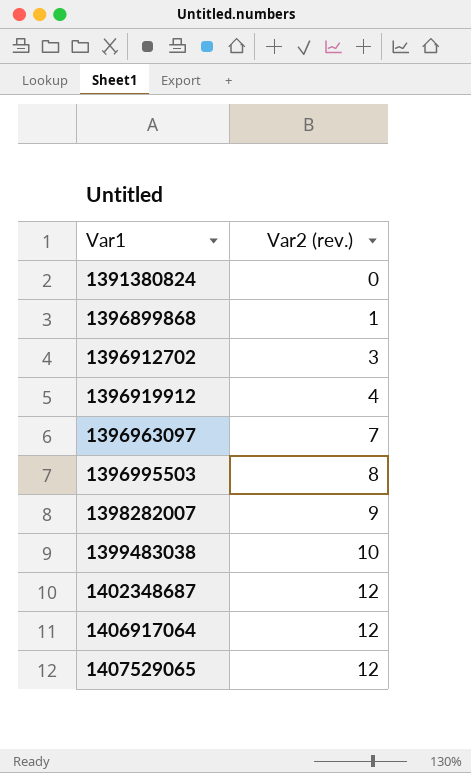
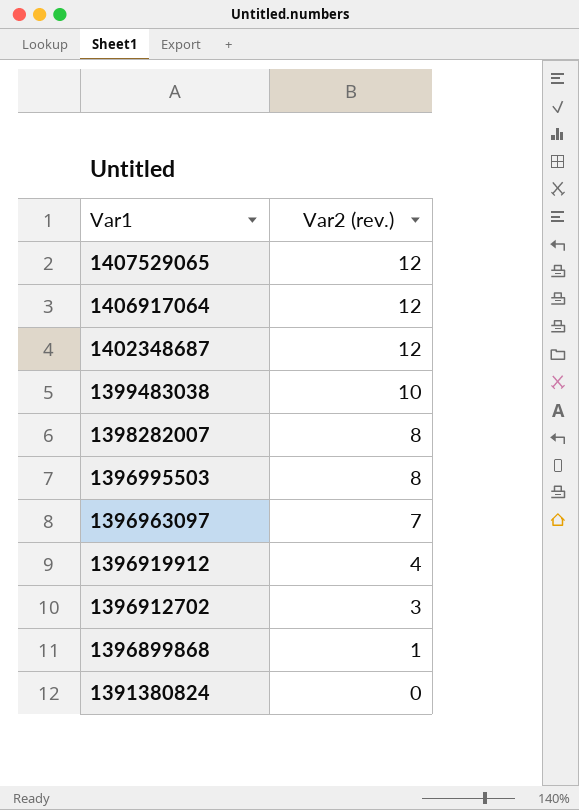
row order: Var1 ascending -> Var1 descending
1398282007 | Var2 (rev.): 9 -> 8

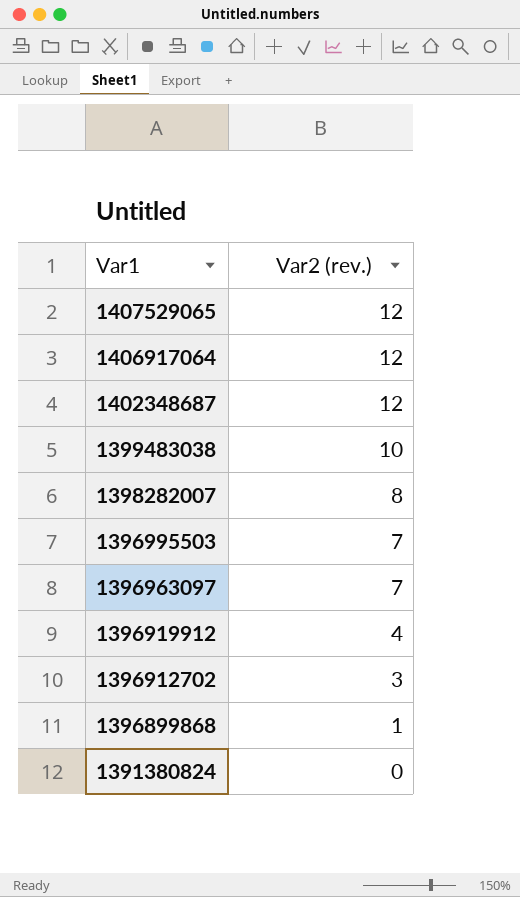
1396995503 | Var2 (rev.): 8 -> 7

